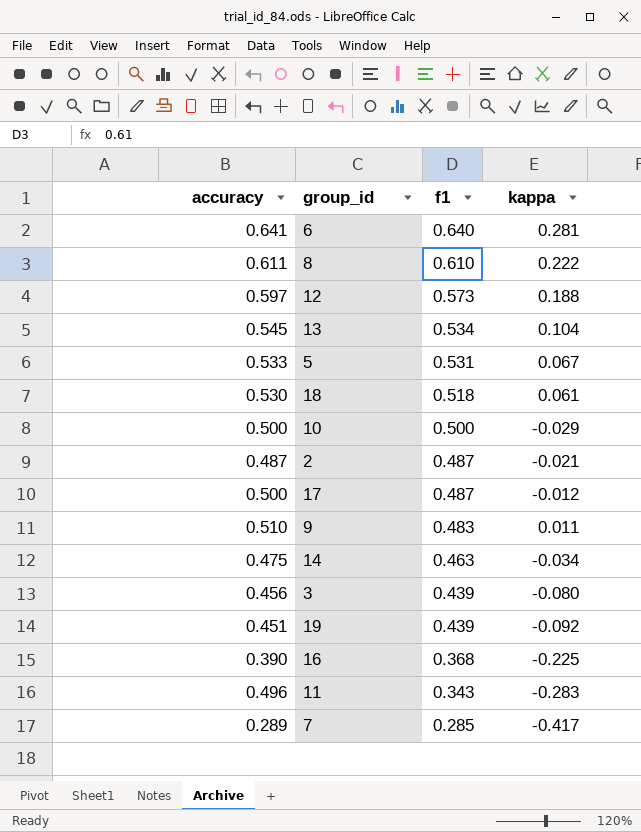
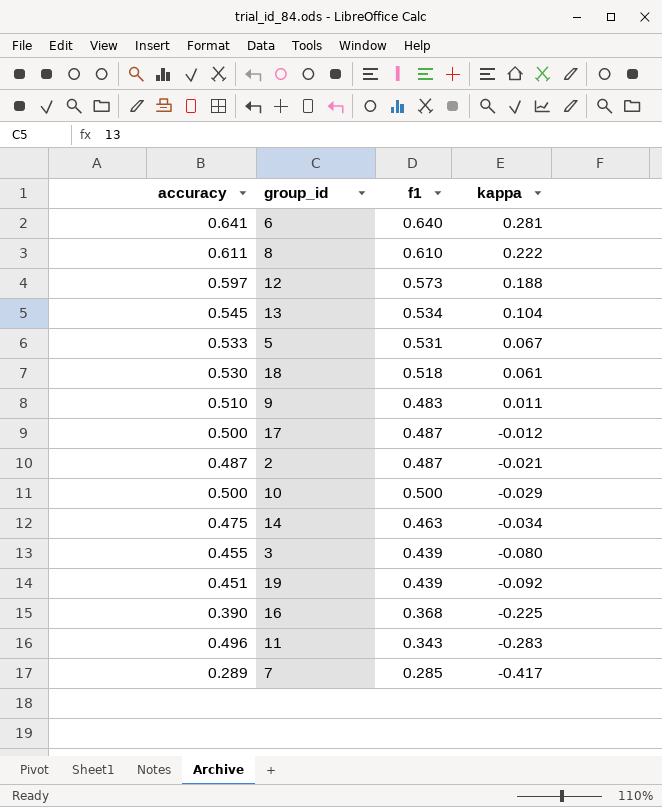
row order: f1 descending -> kappa descending
3 | accuracy: 0.456 -> 0.455

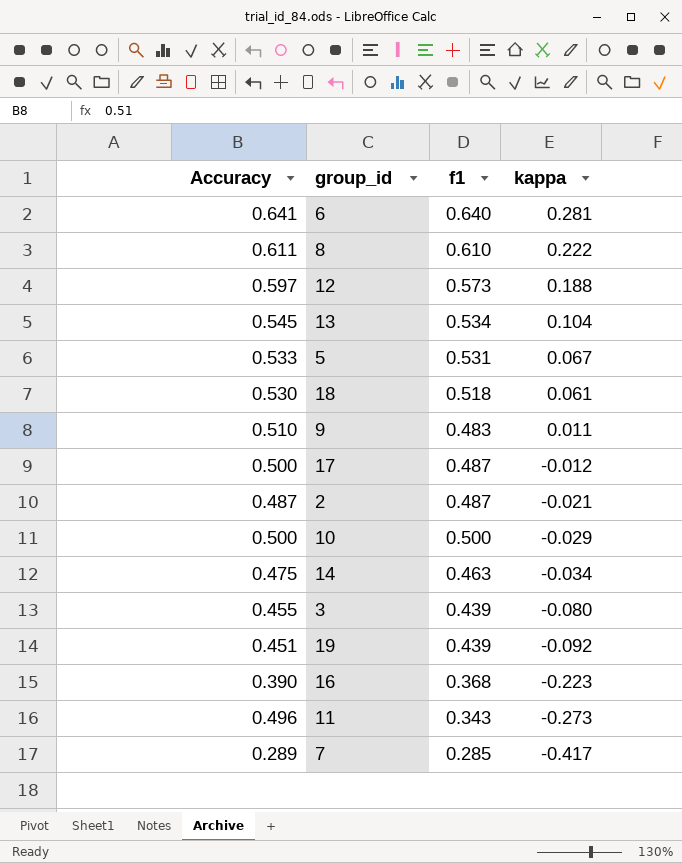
column name: accuracy -> Accuracy
16 | kappa: -0.225 -> -0.223
11 | kappa: -0.283 -> -0.273

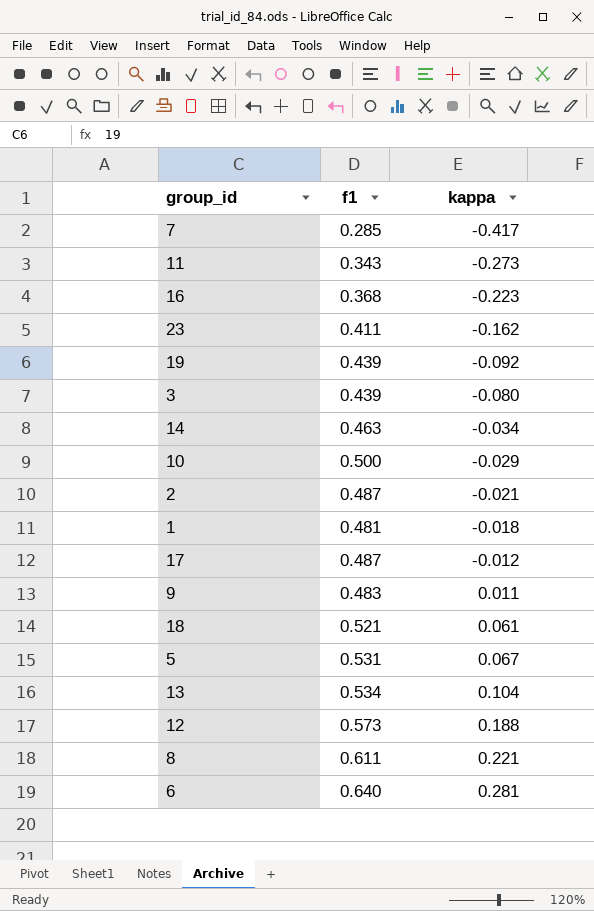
row order: kappa descending -> kappa ascending
column Accuracy | position: 1 -> none
row 23: none -> 0.411 | -0.162
row 1: none -> 0.481 | -0.018
18 | f1: 0.518 -> 0.521
8 | f1: 0.610 -> 0.611
8 | kappa: 0.222 -> 0.221

